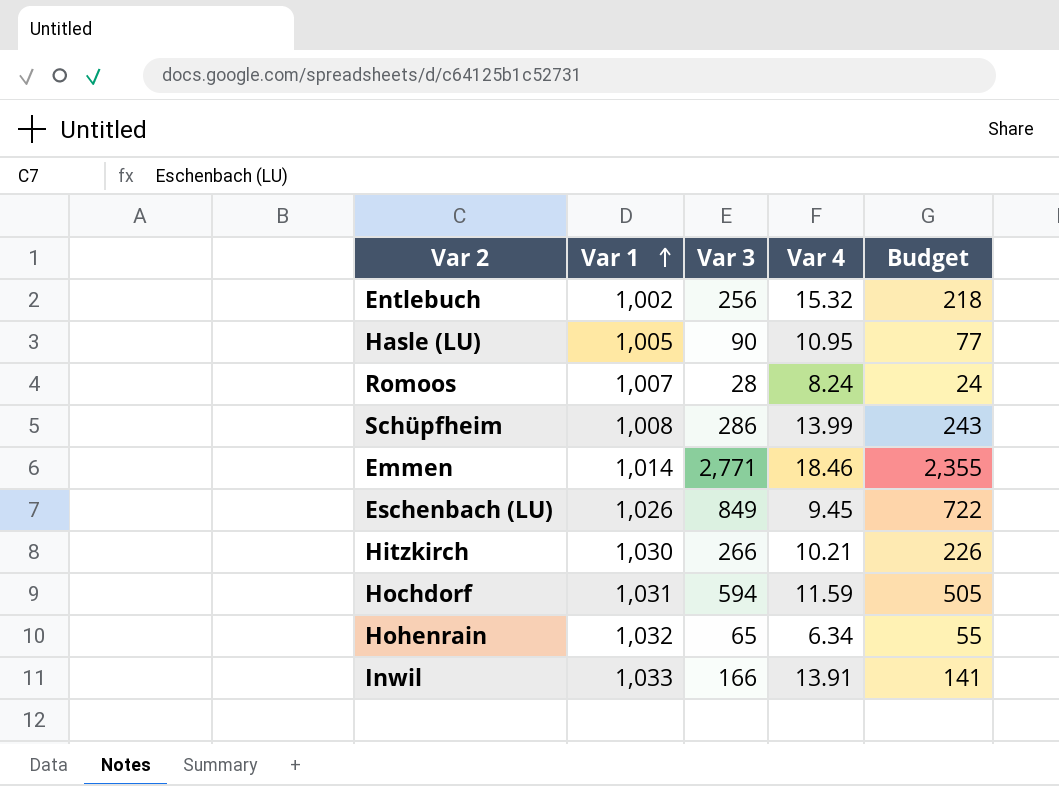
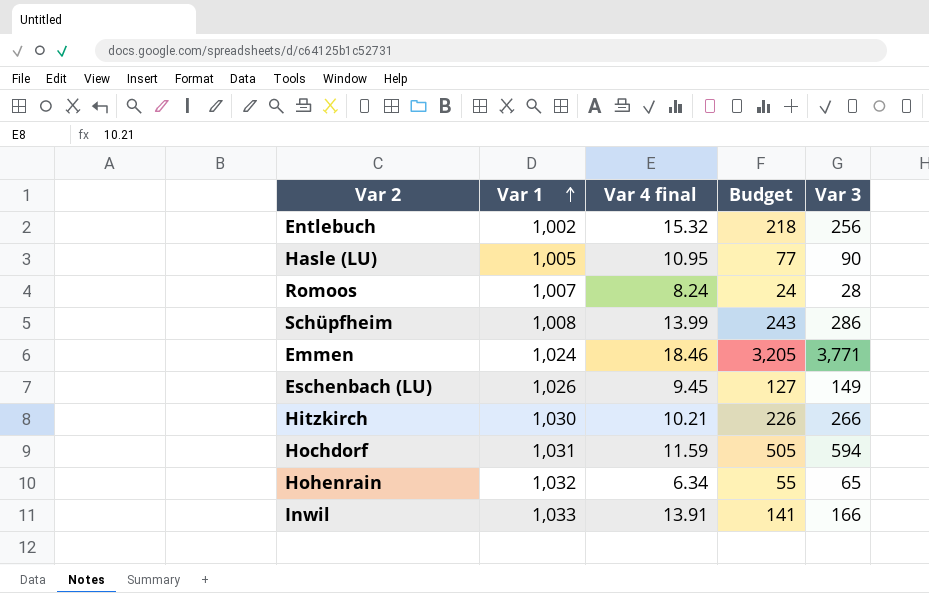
column name: Var 4 -> Var 4 final
column Var 3 | position: 3 -> 5
Emmen | Var 1: 1,014 -> 1,024
Emmen | Budget: 2,355 -> 3,205
Emmen | Var 3: 2,771 -> 3,771
Eschenbach (LU) | Budget: 722 -> 127
Eschenbach (LU) | Var 3: 849 -> 149

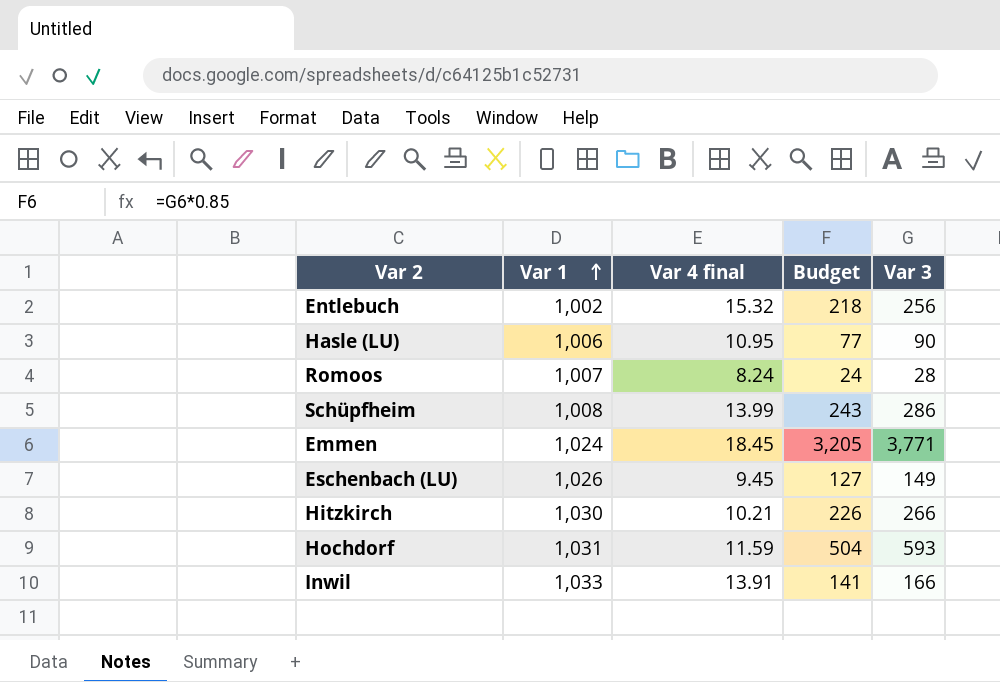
row Hohenrain: 1,032 | 6.34 | 55 | 65 -> none
Hasle (LU) | Var 1: 1,005 -> 1,006
Emmen | Var 4 final: 18.46 -> 18.45
Hochdorf | Budget: 505 -> 504
Hochdorf | Var 3: 594 -> 593

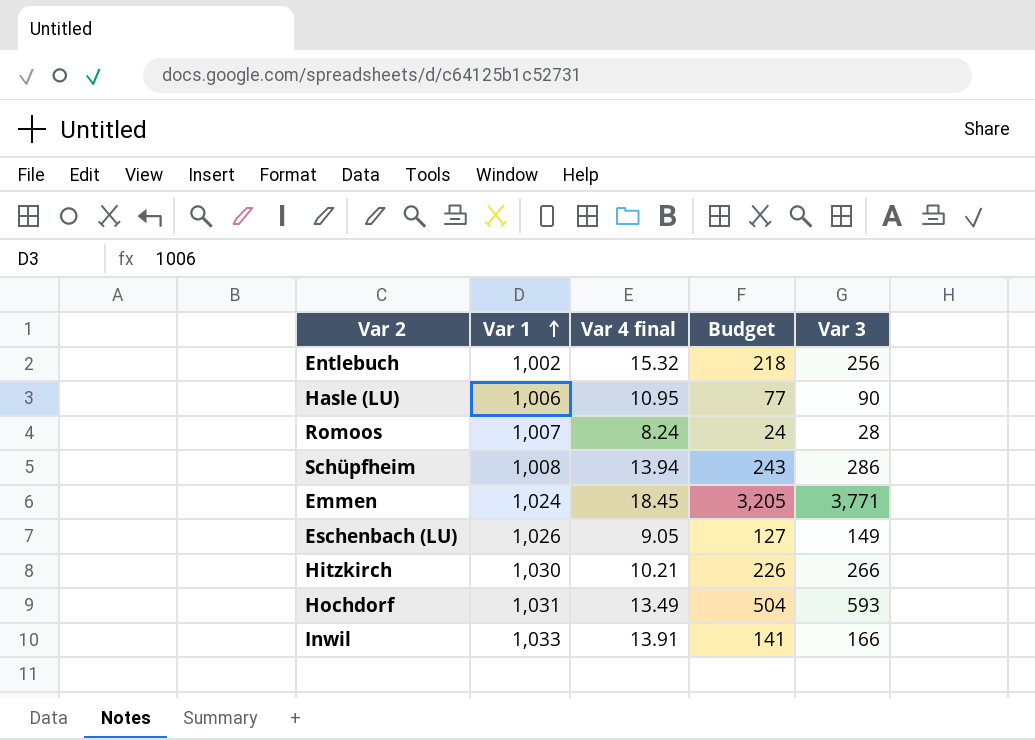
Schüpfheim | Var 4 final: 13.99 -> 13.94
Eschenbach (LU) | Var 4 final: 9.45 -> 9.05
Hochdorf | Var 4 final: 11.59 -> 13.49

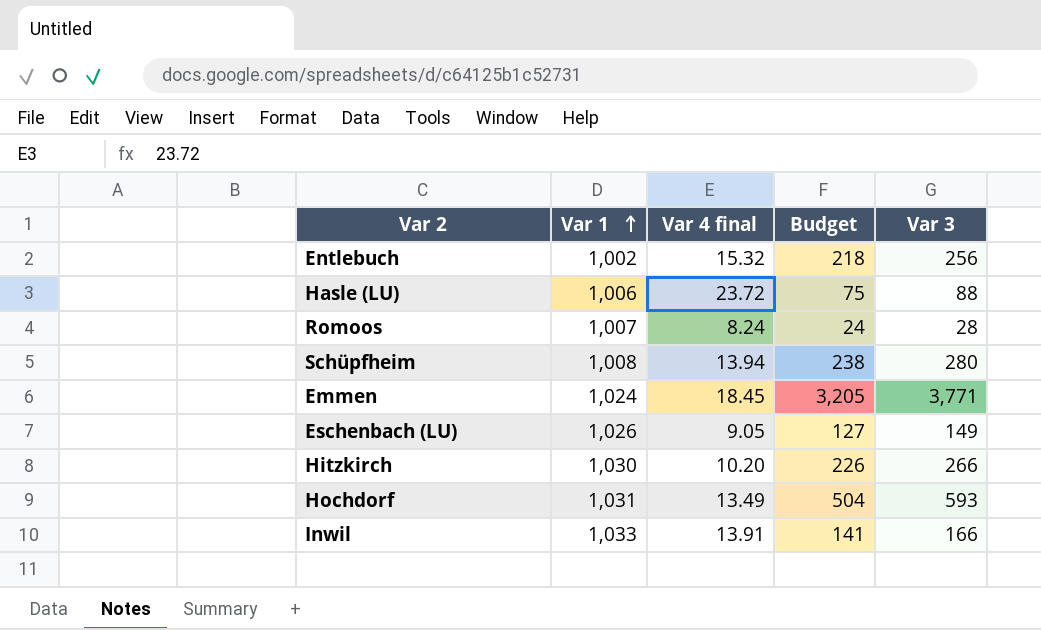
Hasle (LU) | Var 4 final: 10.95 -> 23.72
Hasle (LU) | Budget: 77 -> 75
Hasle (LU) | Var 3: 90 -> 88
Schüpfheim | Budget: 243 -> 238
Schüpfheim | Var 3: 286 -> 280
Hitzkirch | Var 4 final: 10.21 -> 10.20

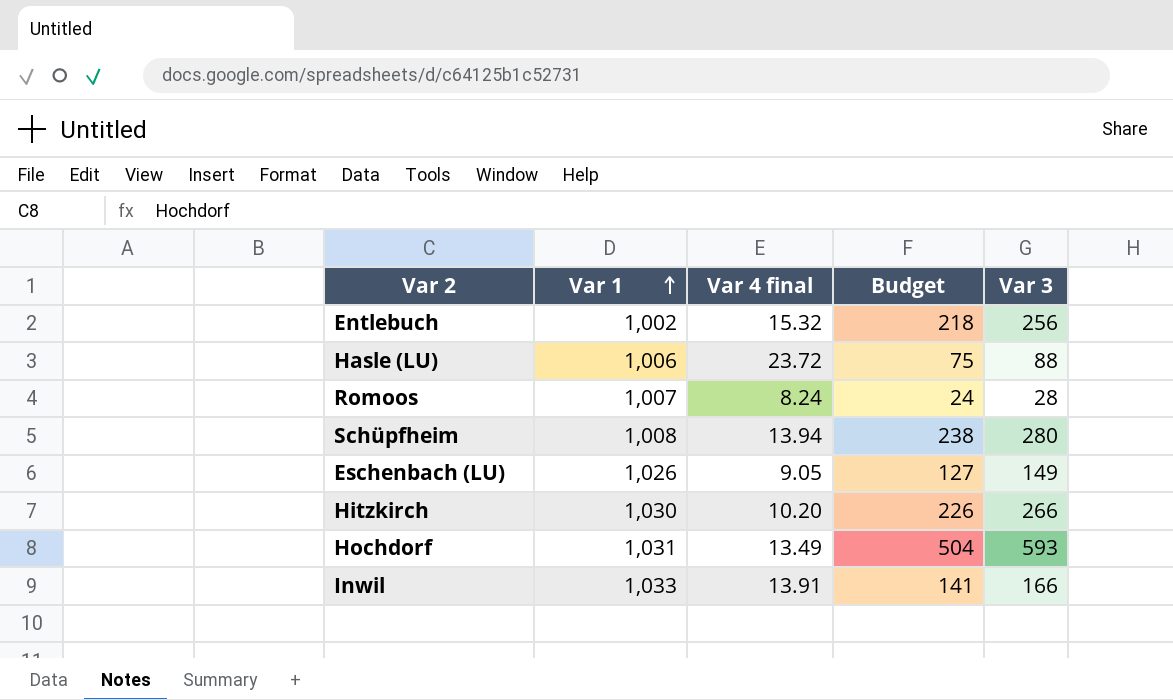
row Emmen: 1,024 | 18.45 | 3,205 | 3,771 -> none

